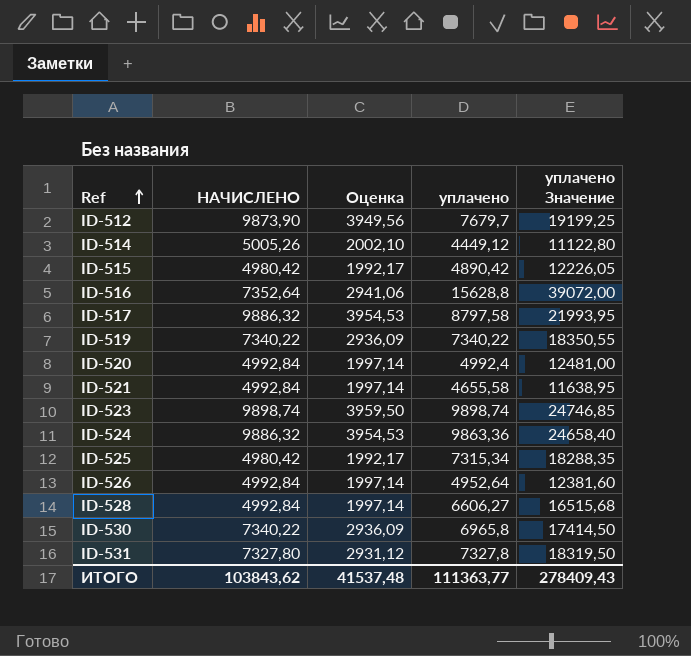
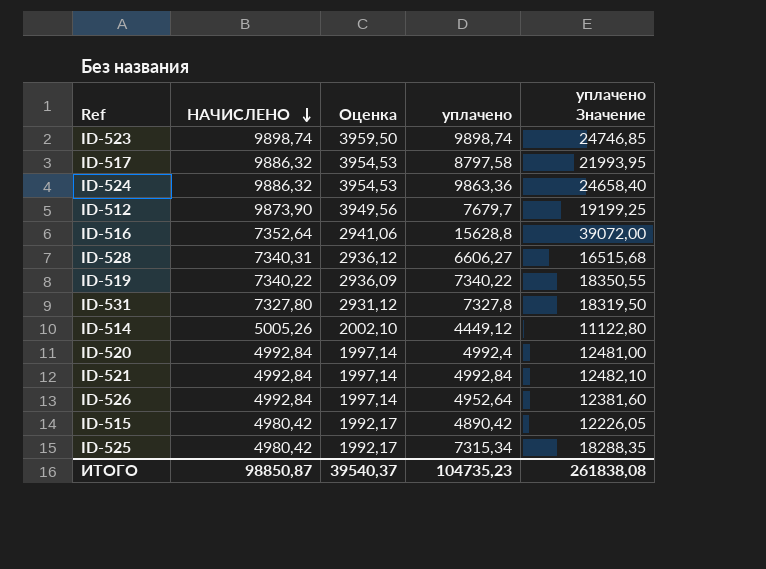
row order: Ref ascending -> НАЧИСЛЕНО descending
row ID-530: 7340,22 | 2936,09 | 6965,8 | 17414,50 -> none
ID-528 | НАЧИСЛЕНО: 4992,84 -> 7340,31
ID-528 | Оценка: 1997,14 -> 2936,12
ID-521 | уплачено: 4655,58 -> 4992,84
ID-521 | уплачено Значение: 11638,95 -> 12482,10
ИТОГО | НАЧИСЛЕНО: 103843,62 -> 98850,87
ИТОГО | Оценка: 41537,48 -> 39540,37
ИТОГО | уплачено: 111363,77 -> 104735,23
ИТОГО | уплачено Значение: 278409,43 -> 261838,08

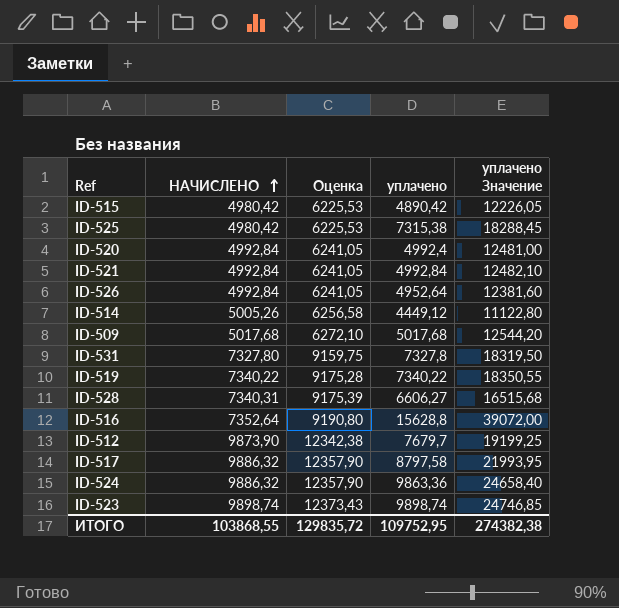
row order: НАЧИСЛЕНО descending -> НАЧИСЛЕНО ascending
column Оценка | formula: [НАЧИСЛЕНО] * 0,4 -> [НАЧИСЛЕНО] * 1,25
ID-525 | уплачено: 7315,34 -> 7315,38
ID-525 | уплачено Значение: 18288,35 -> 18288,45
row ID-509: none -> 5017,68 | 6272,10 | 5017,68 | 12544,20
ИТОГО | НАЧИСЛЕНО: 98850,87 -> 103868,55
ИТОГО | Оценка: 39540,37 -> 129835,72
ИТОГО | уплачено: 104735,23 -> 109752,95
ИТОГО | уплачено Значение: 261838,08 -> 274382,38

